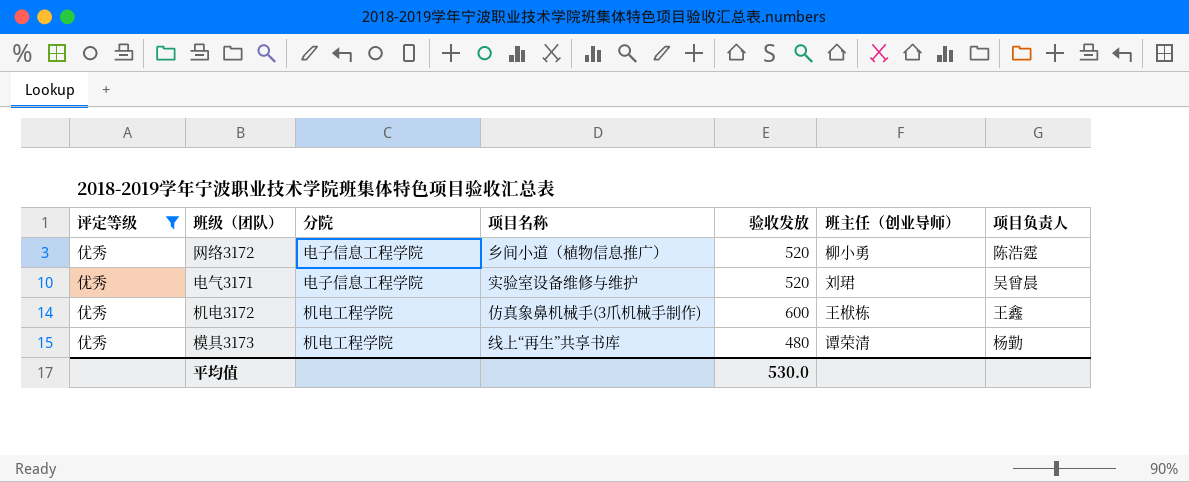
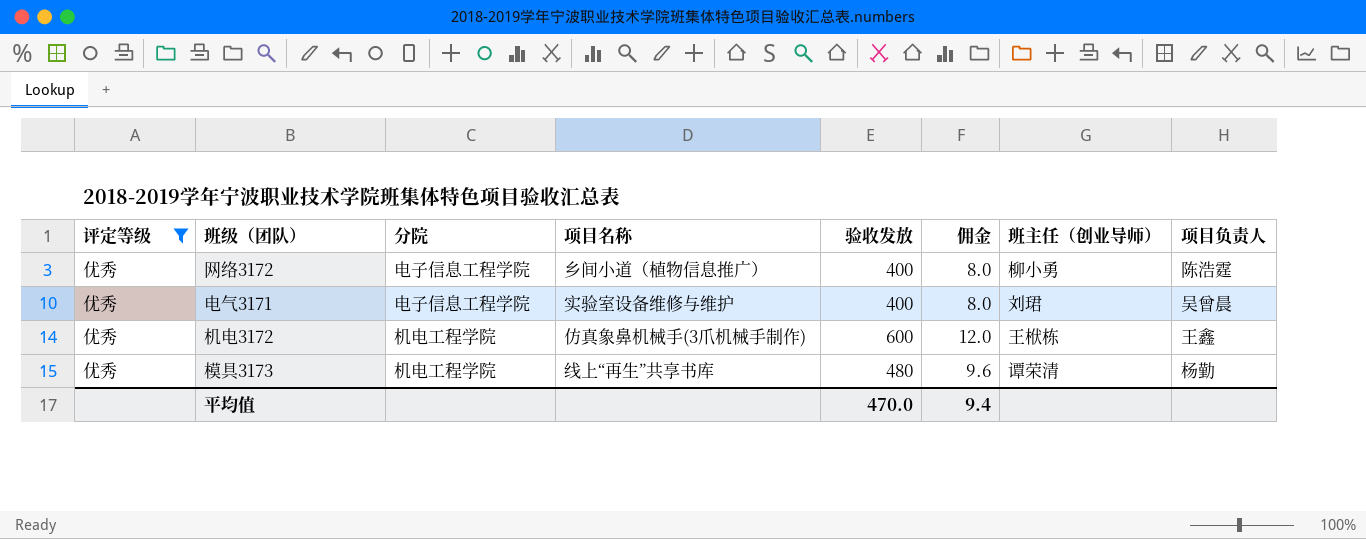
column 佣金 | formula: none -> [验收发放] * 0.02
网络3172 | 验收发放: 520 -> 400
电气3171 | 验收发放: 520 -> 400
平均值 | 验收发放: 530.0 -> 470.0

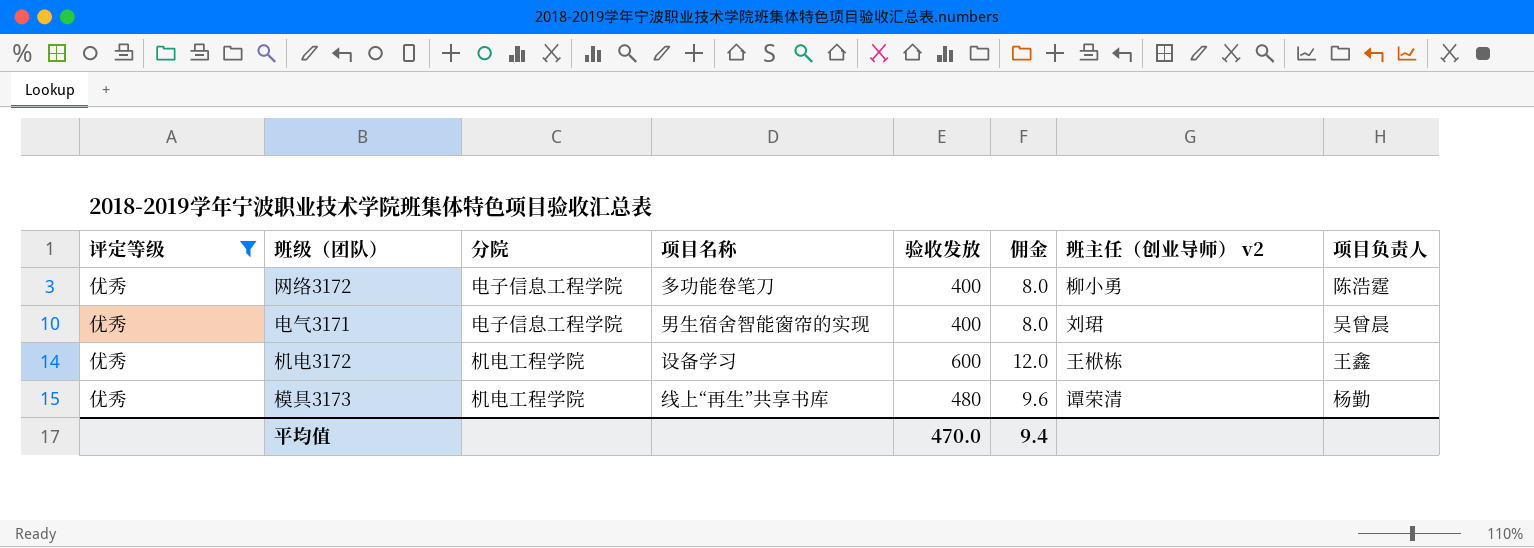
column name: 班主任（创业导师） -> 班主任（创业导师） v2
网络3172 | 项目名称: 乡间小道（植物信息推广） -> 多功能卷笔刀
电气3171 | 项目名称: 实验室设备维修与维护 -> 男生宿舍智能窗帘的实现
机电3172 | 项目名称: 仿真象鼻机械手(3爪机械手制作) -> 设备学习

